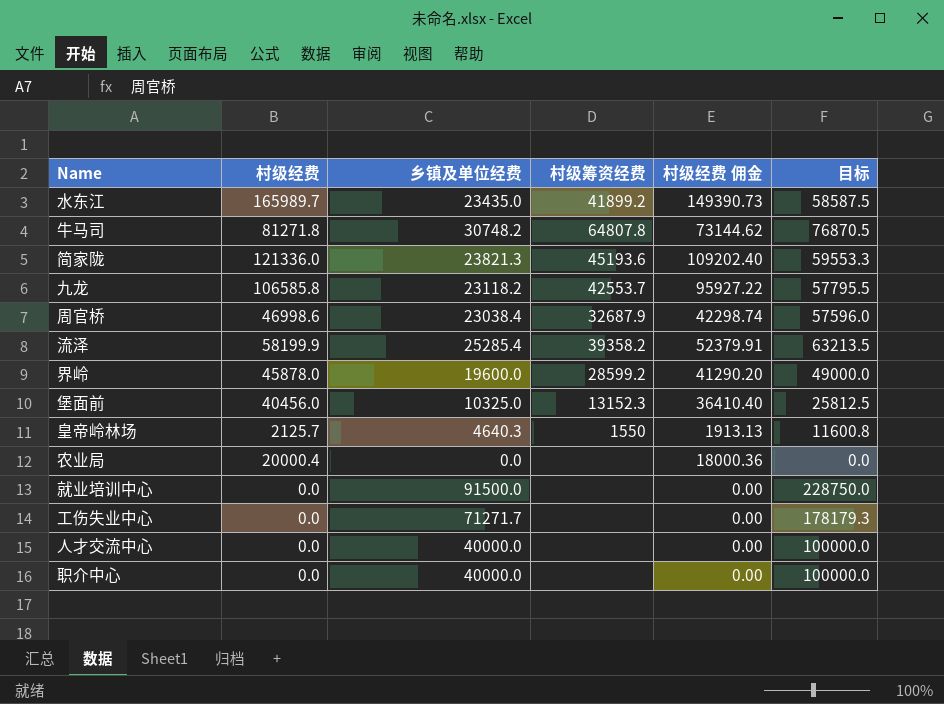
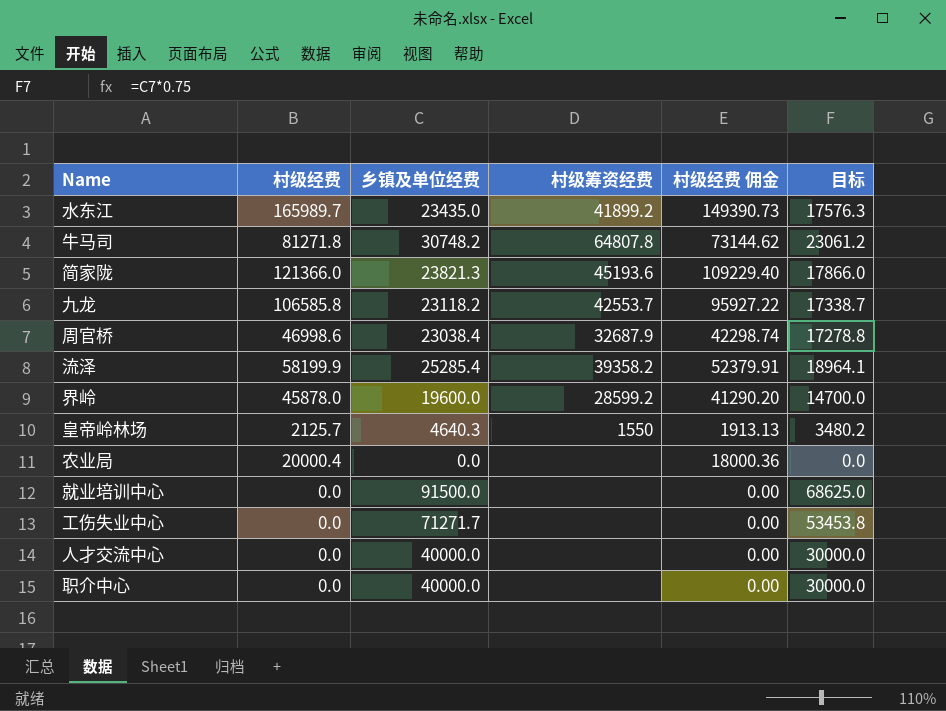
column 目标 | formula: [乡镇及单位经费] * 2.5 -> [乡镇及单位经费] * 0.75
row 堡面前: 40456.0 | 10325.0 | 13152.3 | 36410.40 | 25812.5 -> none
简家陇 | 村级经费: 121336.0 -> 121366.0
简家陇 | 村级经费 佣金: 109202.40 -> 109229.40

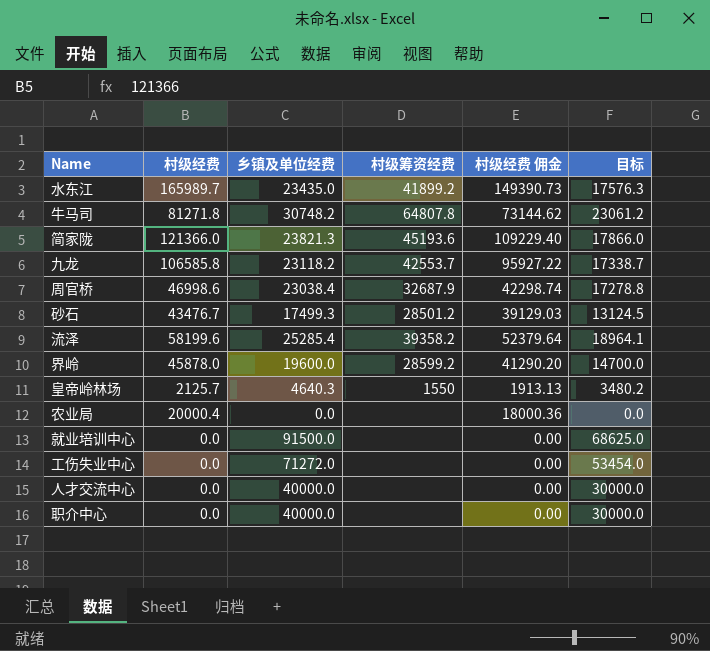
row 砂石: none -> 43476.7 | 17499.3 | 28501.2 | 39129.03 | 13124.5
流泽 | 村级经费: 58199.9 -> 58199.6
流泽 | 村级经费 佣金: 52379.91 -> 52379.64
工伤失业中心 | 乡镇及单位经费: 71271.7 -> 71272.0
工伤失业中心 | 目标: 53453.8 -> 53454.0

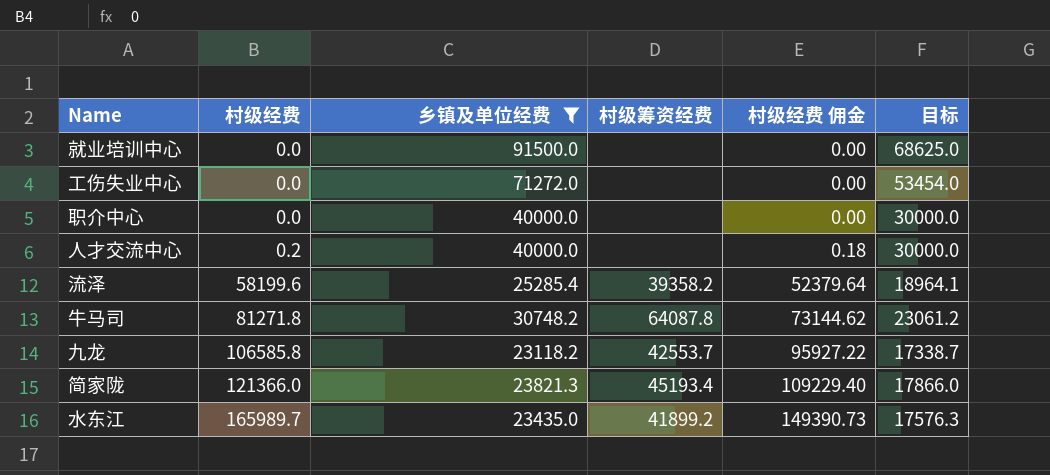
filter: none -> 乡镇及单位经费 >= 23118.2
row order: none -> 村级经费 ascending
人才交流中心 | 村级经费: 0.0 -> 0.2
人才交流中心 | 村级经费 佣金: 0.00 -> 0.18
牛马司 | 村级筹资经费: 64807.8 -> 64087.8
简家陇 | 村级筹资经费: 45193.6 -> 45193.4

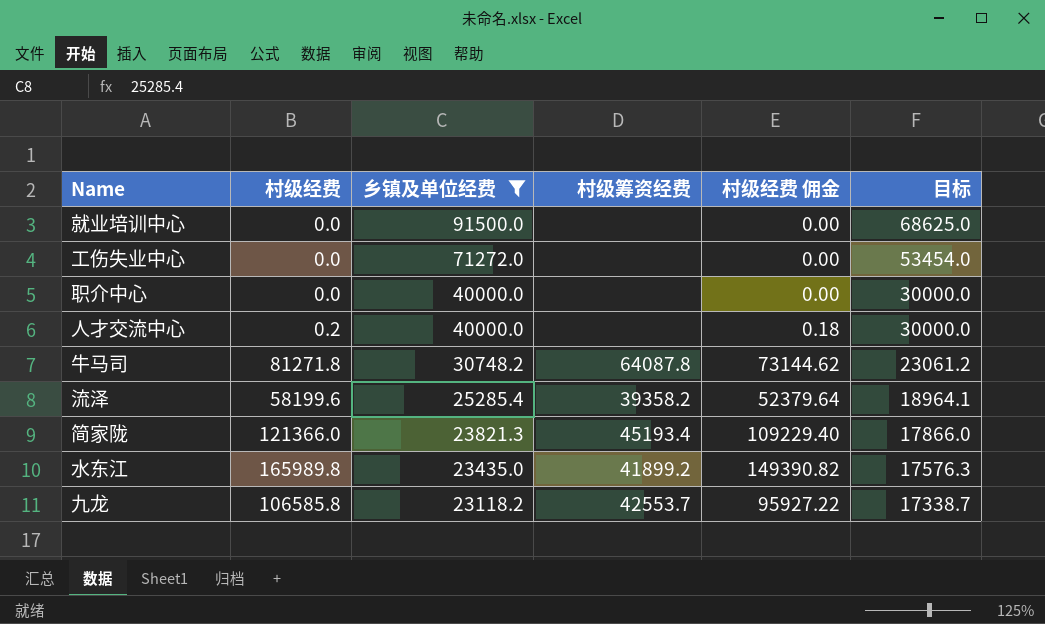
row order: 村级经费 ascending -> 乡镇及单位经费 descending
水东江 | 村级经费: 165989.7 -> 165989.8
水东江 | 村级经费 佣金: 149390.73 -> 149390.82

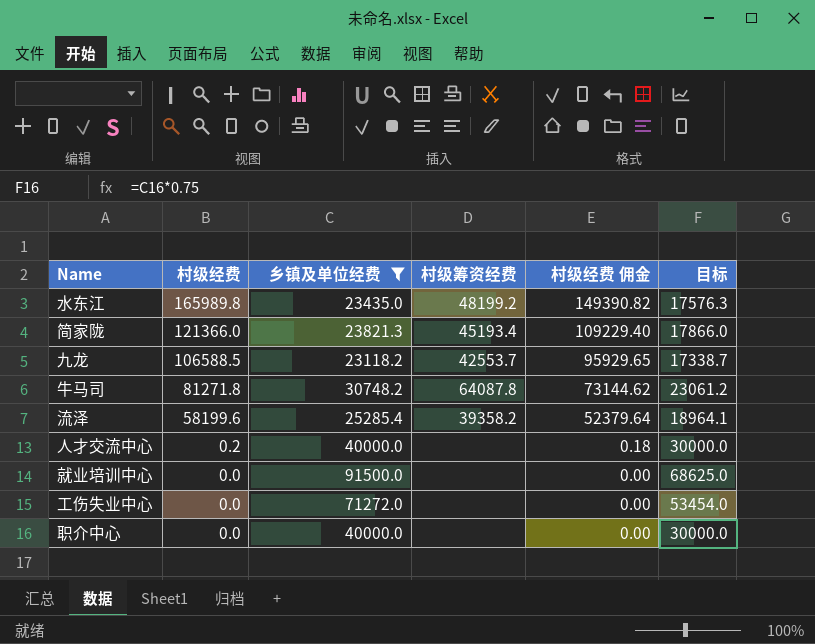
row order: 乡镇及单位经费 descending -> 村级经费 descending
水东江 | 村级筹资经费: 41899.2 -> 48199.2
九龙 | 村级经费: 106585.8 -> 106588.5
九龙 | 村级经费 佣金: 95927.22 -> 95929.65

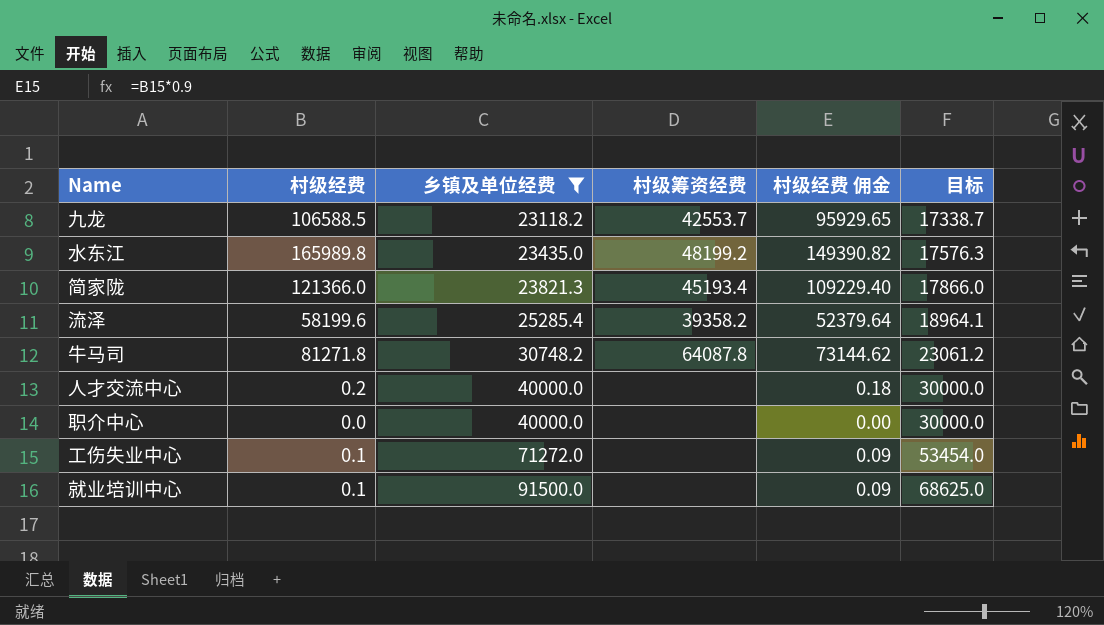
row order: 村级经费 descending -> 乡镇及单位经费 ascending
工伤失业中心 | 村级经费: 0.0 -> 0.1
工伤失业中心 | 村级经费 佣金: 0.00 -> 0.09
就业培训中心 | 村级经费: 0.0 -> 0.1
就业培训中心 | 村级经费 佣金: 0.00 -> 0.09

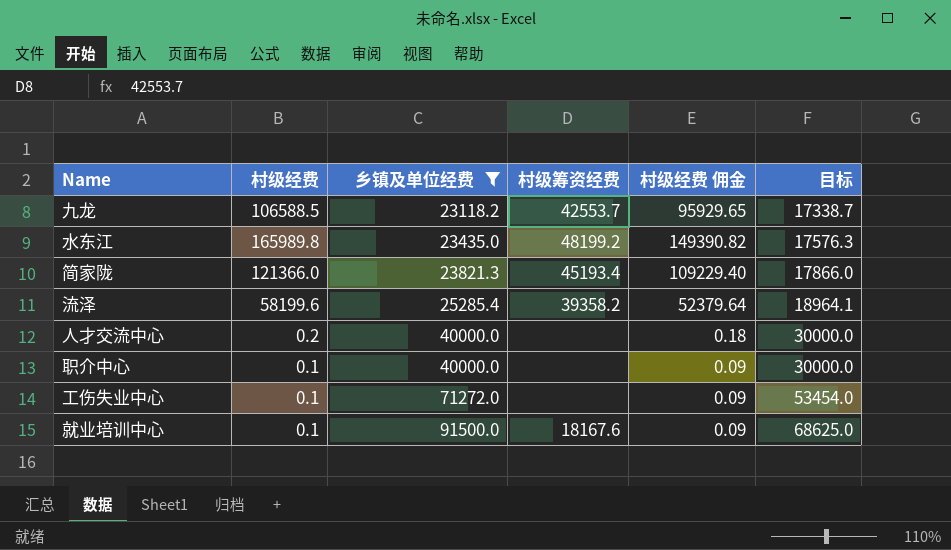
row 牛马司: 81271.8 | 30748.2 | 64087.8 | 73144.62 | 23061.2 -> none
职介中心 | 村级经费: 0.0 -> 0.1
职介中心 | 村级经费 佣金: 0.00 -> 0.09
就业培训中心 | 村级筹资经费: none -> 18167.6

